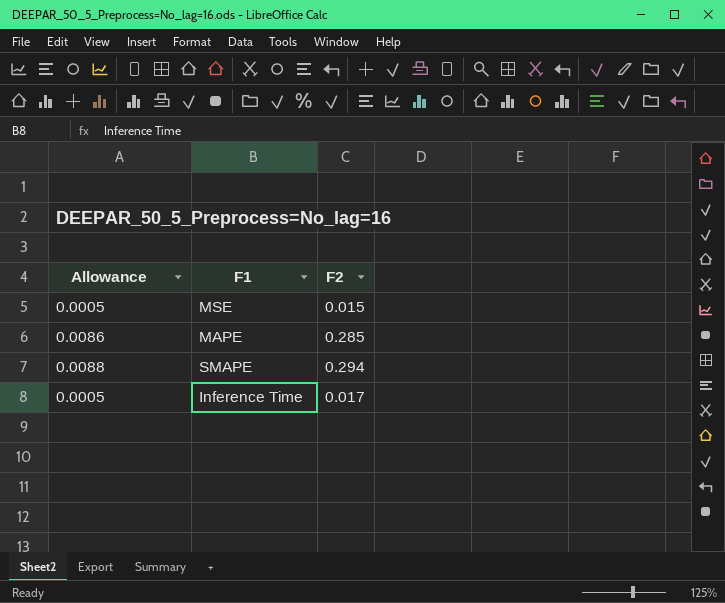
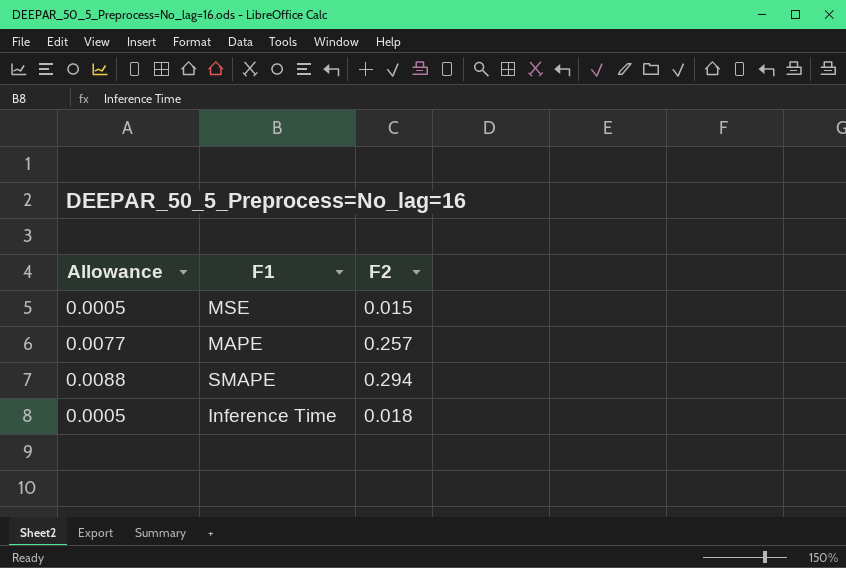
MAPE | Allowance: 0.0086 -> 0.0077
MAPE | F2: 0.285 -> 0.257
Inference Time | F2: 0.017 -> 0.018

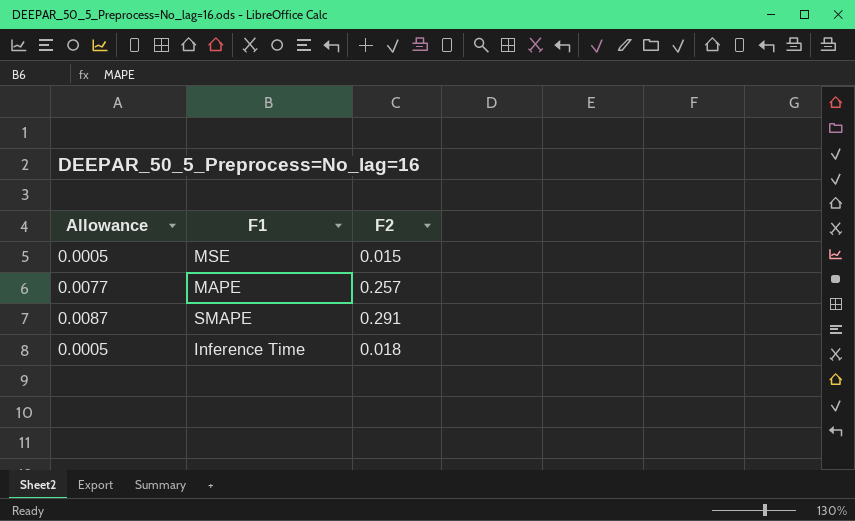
SMAPE | Allowance: 0.0088 -> 0.0087
SMAPE | F2: 0.294 -> 0.291

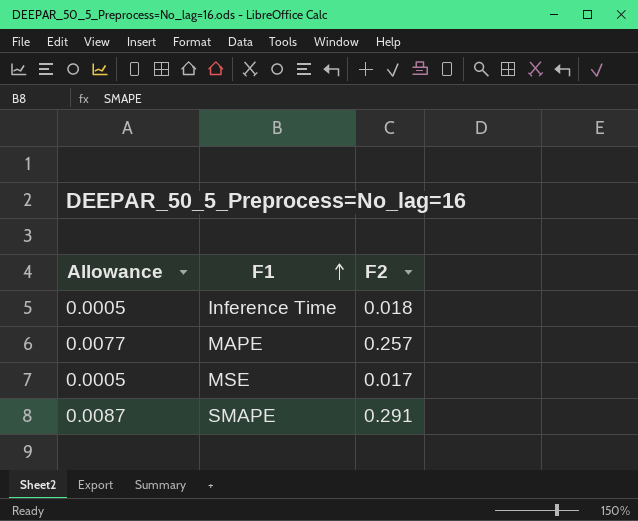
row order: none -> F1 ascending
MSE | F2: 0.015 -> 0.017

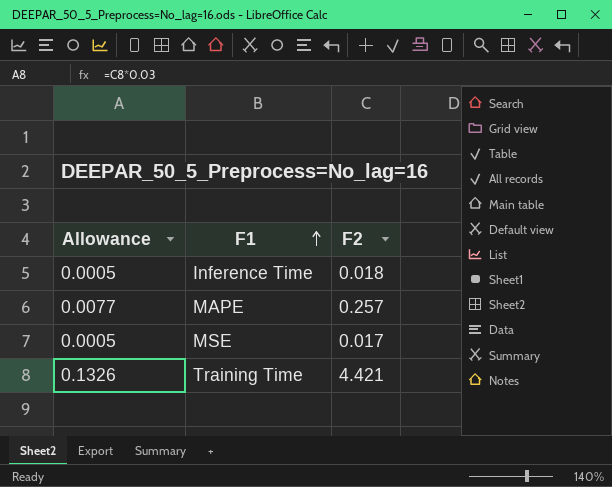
row SMAPE: 0.0087 | 0.291 -> none
row Training Time: none -> 0.1326 | 4.421

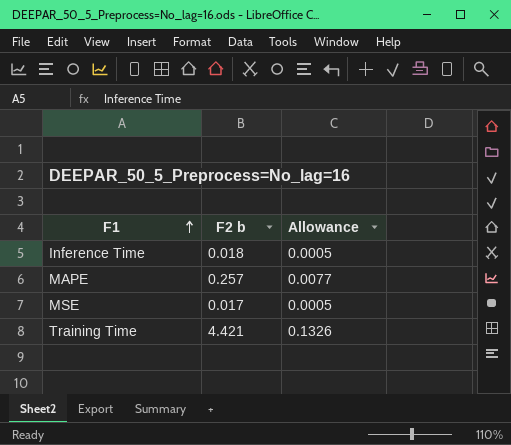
column name: F2 -> F2 b
column Allowance | position: 1 -> 3

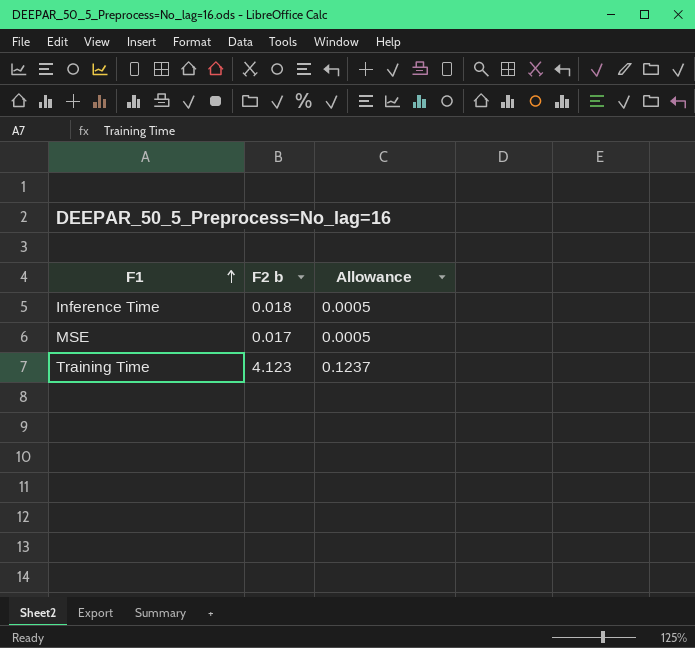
row MAPE: 0.257 | 0.0077 -> none
Training Time | F2 b: 4.421 -> 4.123
Training Time | Allowance: 0.1326 -> 0.1237

